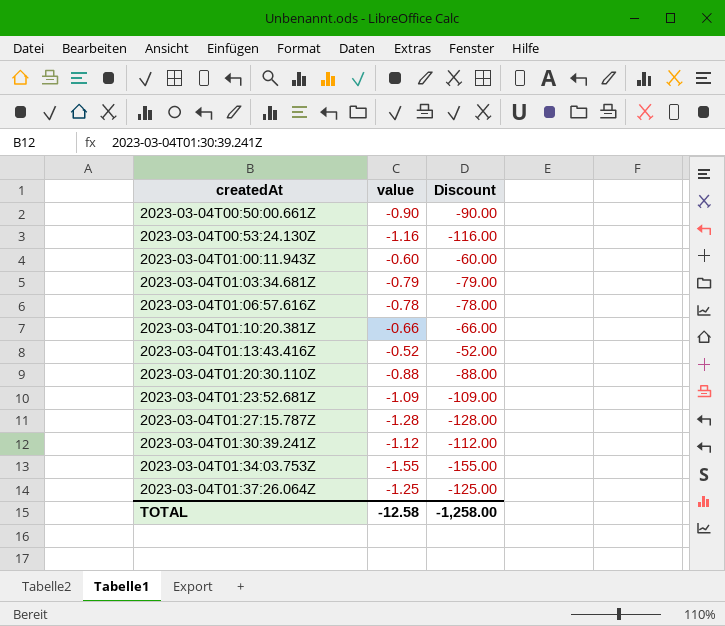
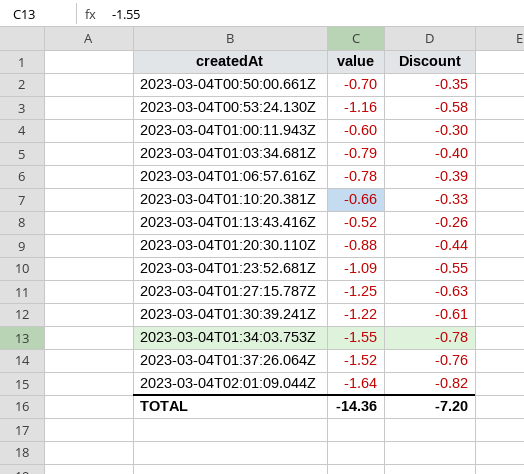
column Discount | formula: [value] * 100 -> [value] * 0.5
2023-03-04T00:50:00.661Z | value: -0.90 -> -0.70
2023-03-04T01:27:15.787Z | value: -1.28 -> -1.25
2023-03-04T01:30:39.241Z | value: -1.12 -> -1.22
2023-03-04T01:37:26.064Z | value: -1.25 -> -1.52
row 2023-03-04T02:01:09.044Z: none -> -1.64 | -0.82
TOTAL | value: -12.58 -> -14.36
TOTAL | Discount: -1,258.00 -> -7.20

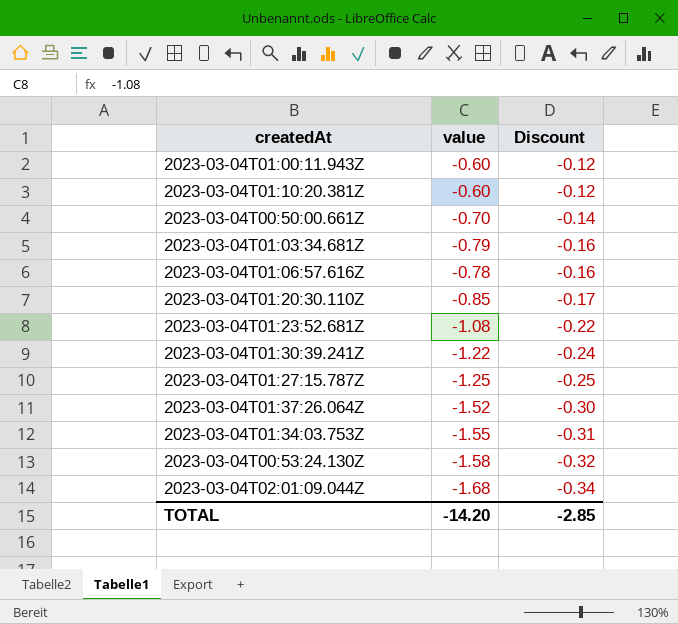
row order: createdAt ascending -> Discount descending
column Discount | formula: [value] * 0.5 -> [value] * 0.2
row 2023-03-04T01:13:43.416Z: -0.52 | -0.26 -> none
2023-03-04T01:10:20.381Z | value: -0.66 -> -0.60
2023-03-04T01:20:30.110Z | value: -0.88 -> -0.85
2023-03-04T01:23:52.681Z | value: -1.09 -> -1.08
2023-03-04T00:53:24.130Z | value: -1.16 -> -1.58
2023-03-04T02:01:09.044Z | value: -1.64 -> -1.68
TOTAL | value: -14.36 -> -14.20
TOTAL | Discount: -7.20 -> -2.85

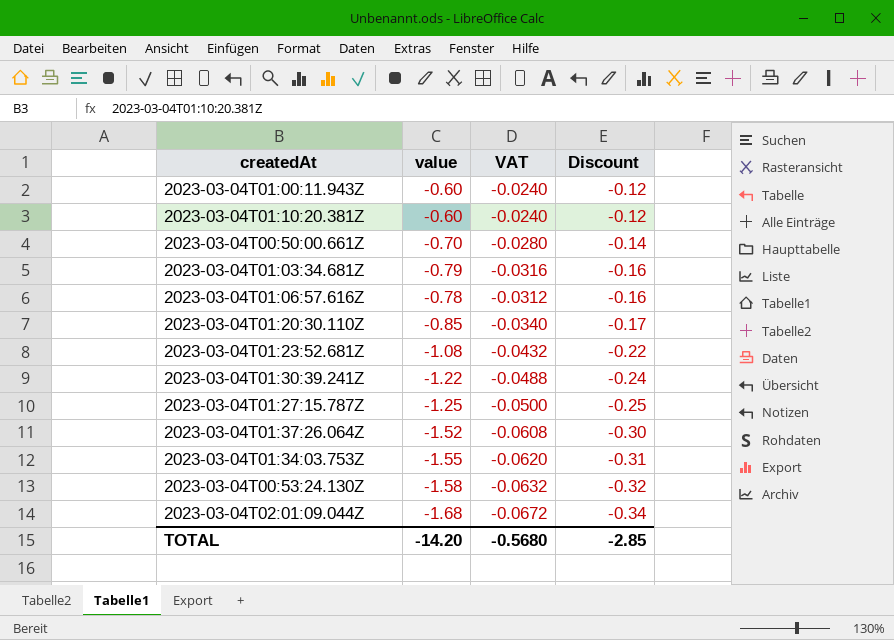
column VAT | formula: none -> [value] * 0.04

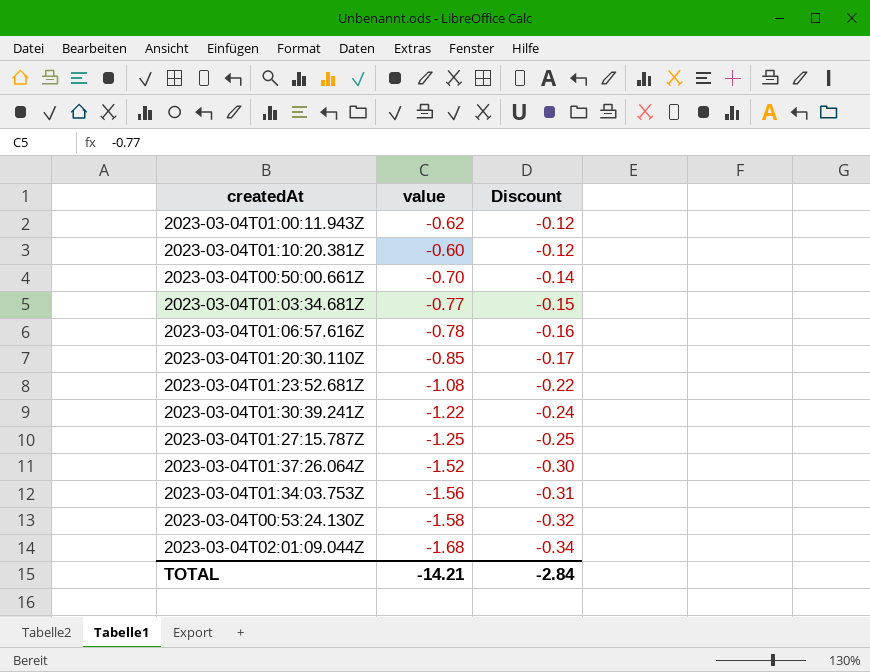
column VAT | formula: [value] * 0.04 -> none
2023-03-04T01:00:11.943Z | value: -0.60 -> -0.62
2023-03-04T01:03:34.681Z | value: -0.79 -> -0.77
2023-03-04T01:03:34.681Z | Discount: -0.16 -> -0.15
2023-03-04T01:34:03.753Z | value: -1.55 -> -1.56
TOTAL | value: -14.20 -> -14.21
TOTAL | Discount: -2.85 -> -2.84

